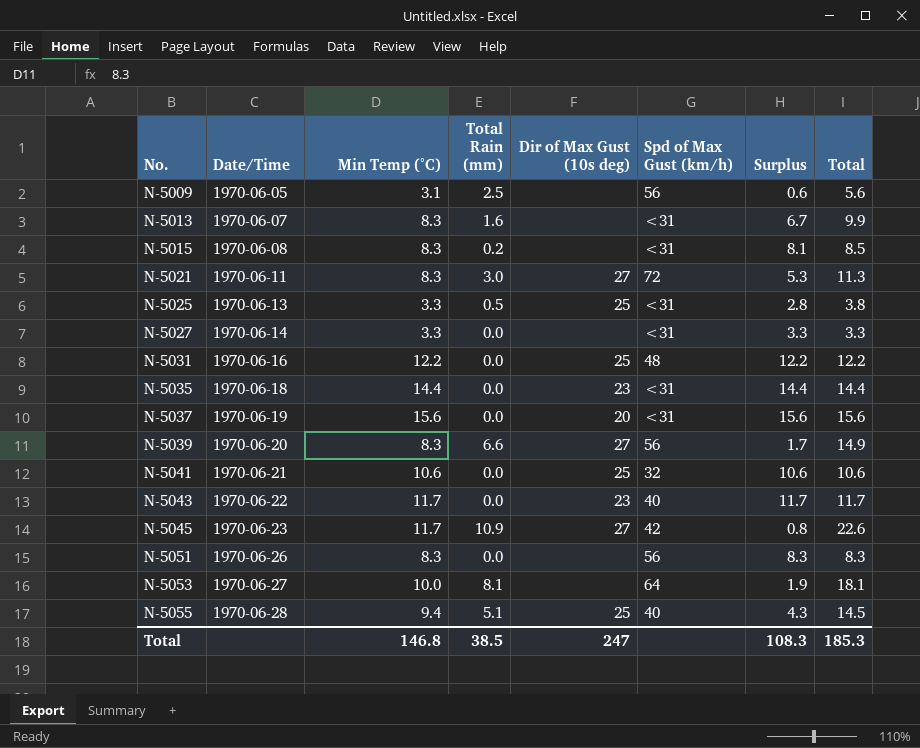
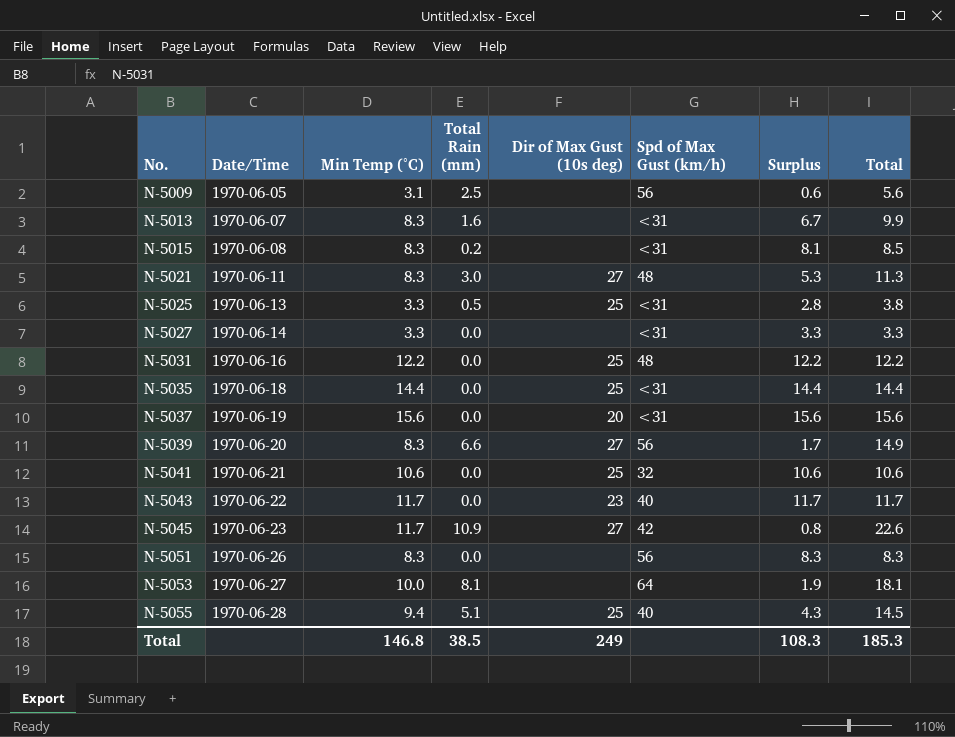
N-5021 | Spd of Max Gust (km/h): 72 -> 48
N-5035 | Dir of Max Gust (10s deg): 23 -> 25
Total | Dir of Max Gust (10s deg): 247 -> 249

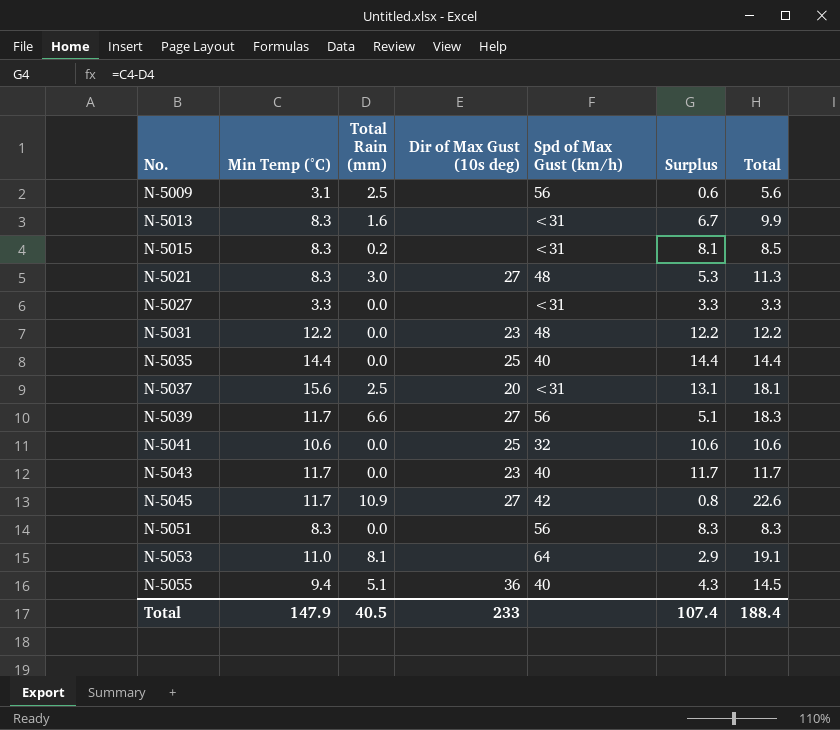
column Date/Time | position: 2 -> none
row N-5025: 1970-06-13 | 3.3 | 0.5 | 25 | <31 | 2.8 | 3.8 -> none
N-5031 | Dir of Max Gust (10s deg): 25 -> 23
N-5035 | Spd of Max Gust (km/h): <31 -> 40
N-5037 | Total Rain (mm): 0.0 -> 2.5
N-5037 | Surplus: 15.6 -> 13.1
N-5037 | Total: 15.6 -> 18.1
N-5039 | Min Temp (°C): 8.3 -> 11.7
N-5039 | Surplus: 1.7 -> 5.1
N-5039 | Total: 14.9 -> 18.3
N-5053 | Min Temp (°C): 10.0 -> 11.0
N-5053 | Surplus: 1.9 -> 2.9
N-5053 | Total: 18.1 -> 19.1
N-5055 | Dir of Max Gust (10s deg): 25 -> 36
Total | Min Temp (°C): 146.8 -> 147.9
Total | Total Rain (mm): 38.5 -> 40.5
Total | Dir of Max Gust (10s deg): 249 -> 233
Total | Surplus: 108.3 -> 107.4
Total | Total: 185.3 -> 188.4

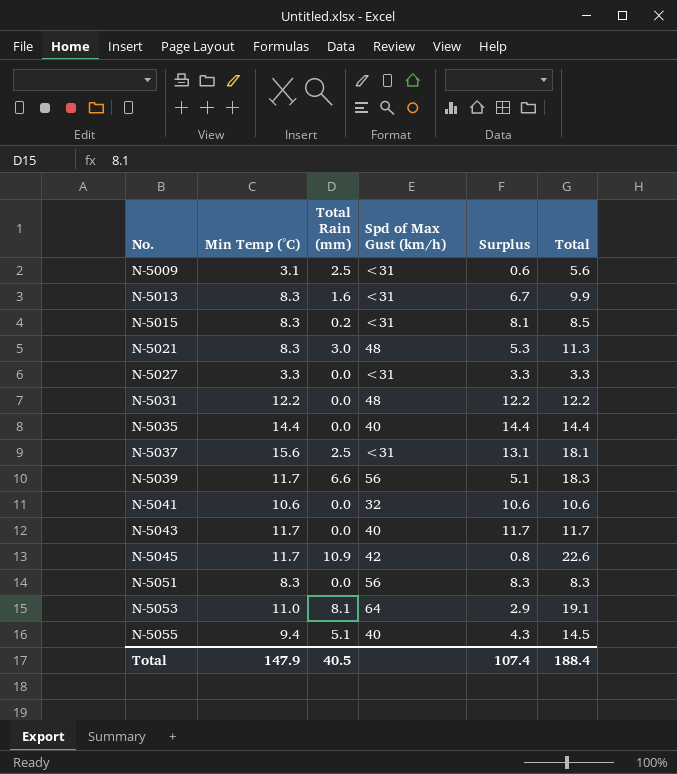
column Dir of Max Gust (10s deg) | position: 4 -> none
N-5009 | Spd of Max Gust (km/h): 56 -> <31

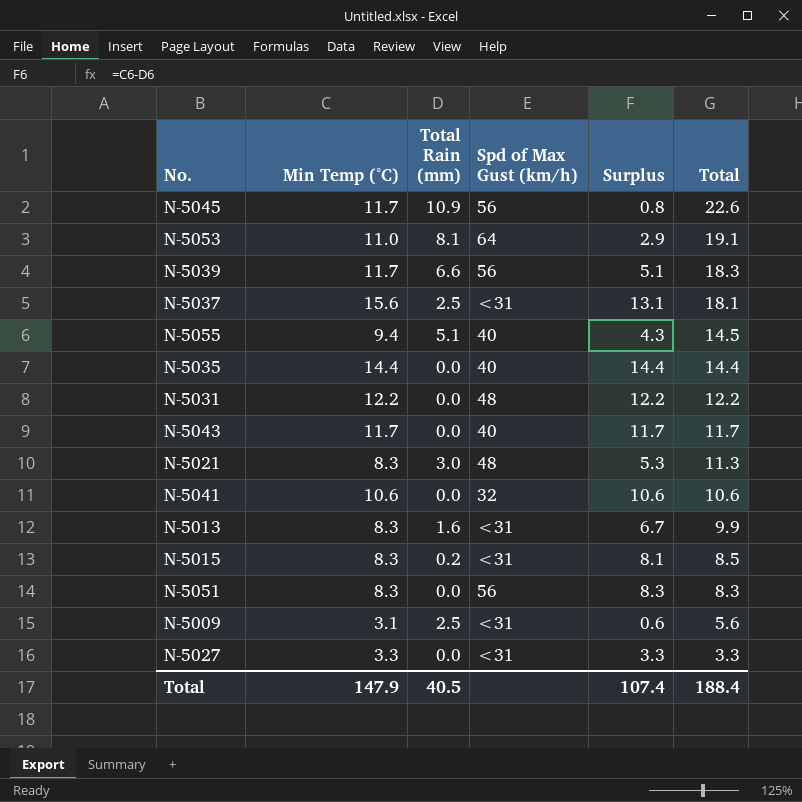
row order: No. ascending -> Total descending
N-5045 | Spd of Max Gust (km/h): 42 -> 56

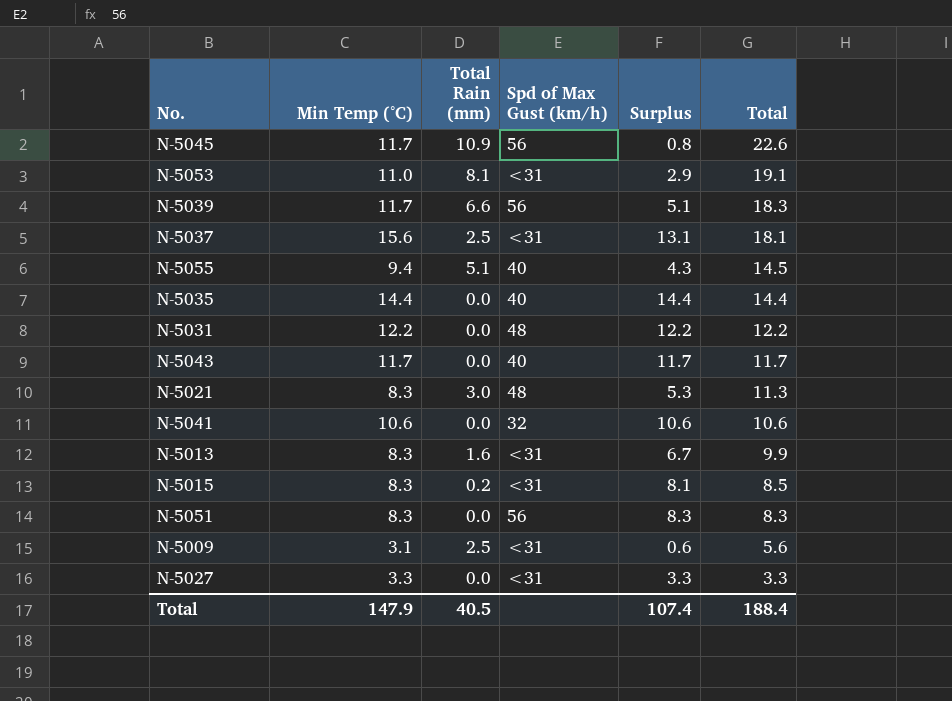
N-5053 | Spd of Max Gust (km/h): 64 -> <31

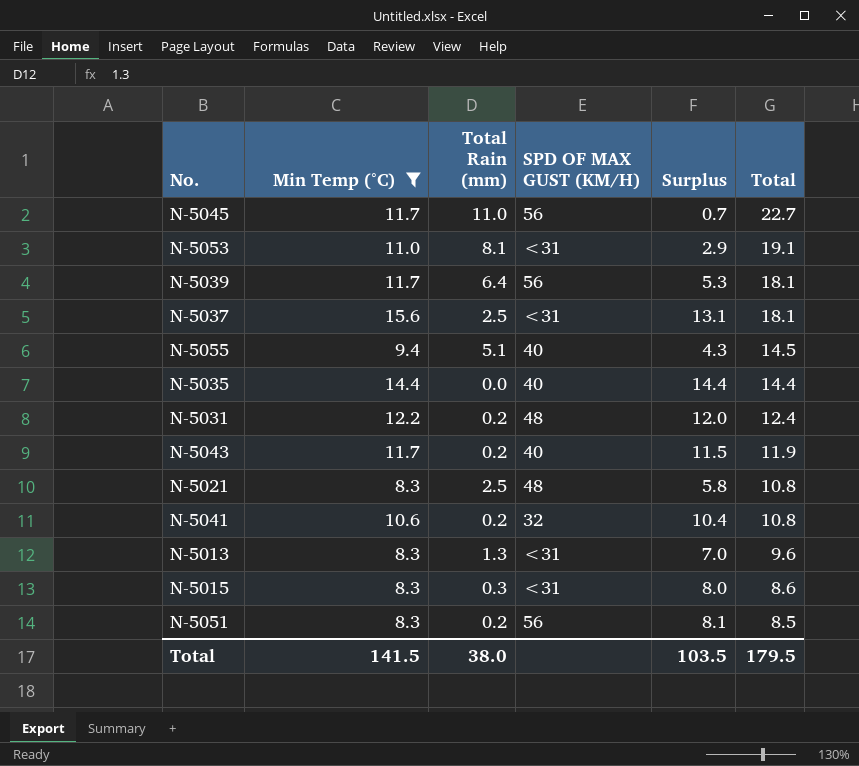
filter: none -> Min Temp (°C) >= 8.3
column name: Spd of Max Gust (km/h) -> SPD OF MAX GUST (KM/H)
N-5045 | Total Rain (mm): 10.9 -> 11.0
N-5045 | Surplus: 0.8 -> 0.7
N-5045 | Total: 22.6 -> 22.7
N-5039 | Total Rain (mm): 6.6 -> 6.4
N-5039 | Surplus: 5.1 -> 5.3
N-5039 | Total: 18.3 -> 18.1
N-5031 | Total Rain (mm): 0.0 -> 0.2
N-5031 | Surplus: 12.2 -> 12.0
N-5031 | Total: 12.2 -> 12.4
N-5043 | Total Rain (mm): 0.0 -> 0.2
N-5043 | Surplus: 11.7 -> 11.5
N-5043 | Total: 11.7 -> 11.9
N-5021 | Total Rain (mm): 3.0 -> 2.5
N-5021 | Surplus: 5.3 -> 5.8
N-5021 | Total: 11.3 -> 10.8
N-5041 | Total Rain (mm): 0.0 -> 0.2
N-5041 | Surplus: 10.6 -> 10.4
N-5041 | Total: 10.6 -> 10.8
N-5013 | Total Rain (mm): 1.6 -> 1.3
N-5013 | Surplus: 6.7 -> 7.0
N-5013 | Total: 9.9 -> 9.6
N-5015 | Total Rain (mm): 0.2 -> 0.3
N-5015 | Surplus: 8.1 -> 8.0
N-5015 | Total: 8.5 -> 8.6
N-5051 | Total Rain (mm): 0.0 -> 0.2
N-5051 | Surplus: 8.3 -> 8.1
N-5051 | Total: 8.3 -> 8.5
Total | Min Temp (°C): 147.9 -> 141.5
Total | Total Rain (mm): 40.5 -> 38.0
Total | Surplus: 107.4 -> 103.5
Total | Total: 188.4 -> 179.5

